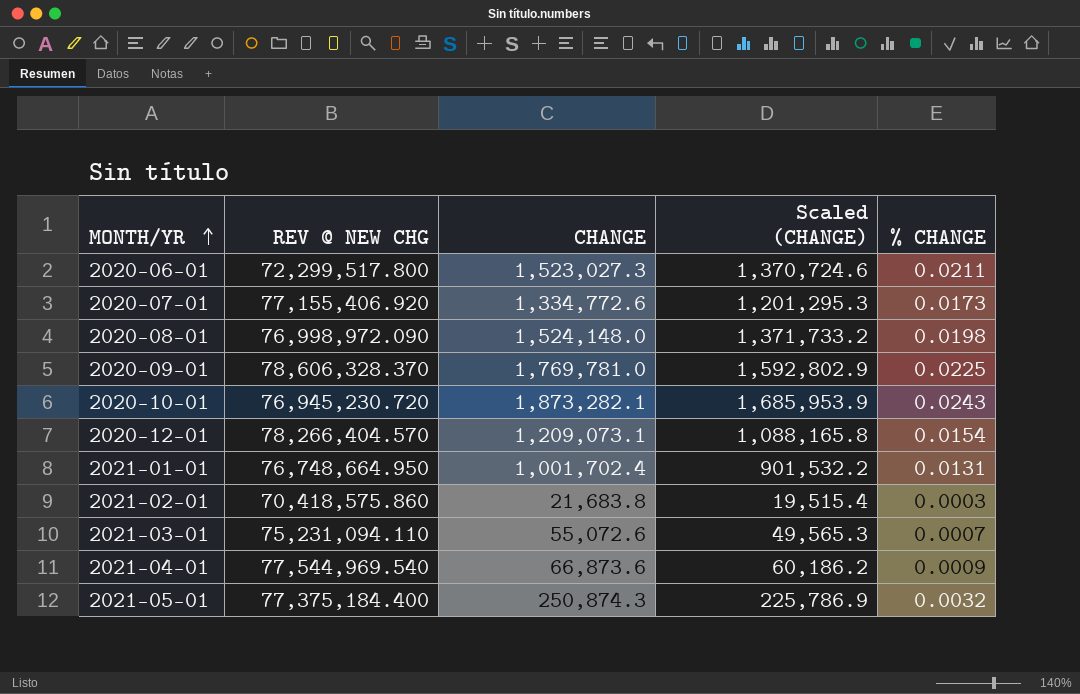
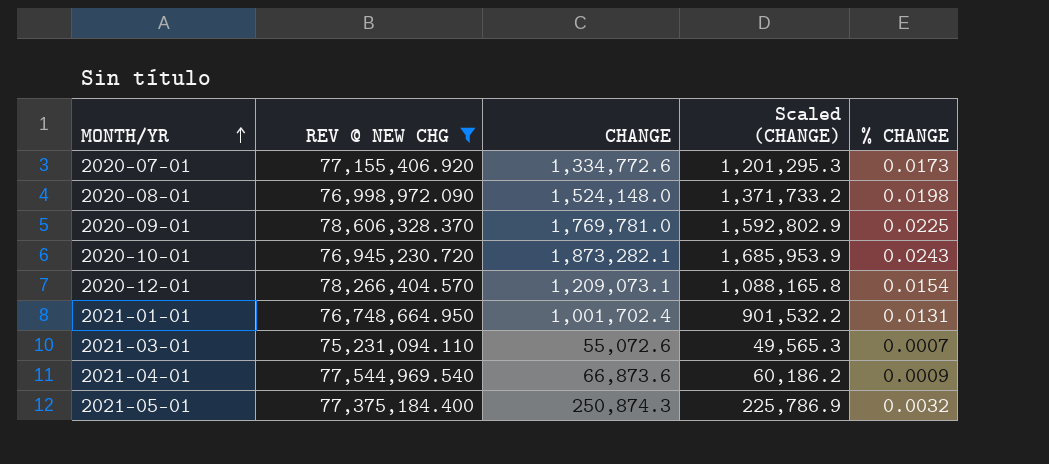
filter: none -> REV @ NEW CHG >= 75,231,094.110

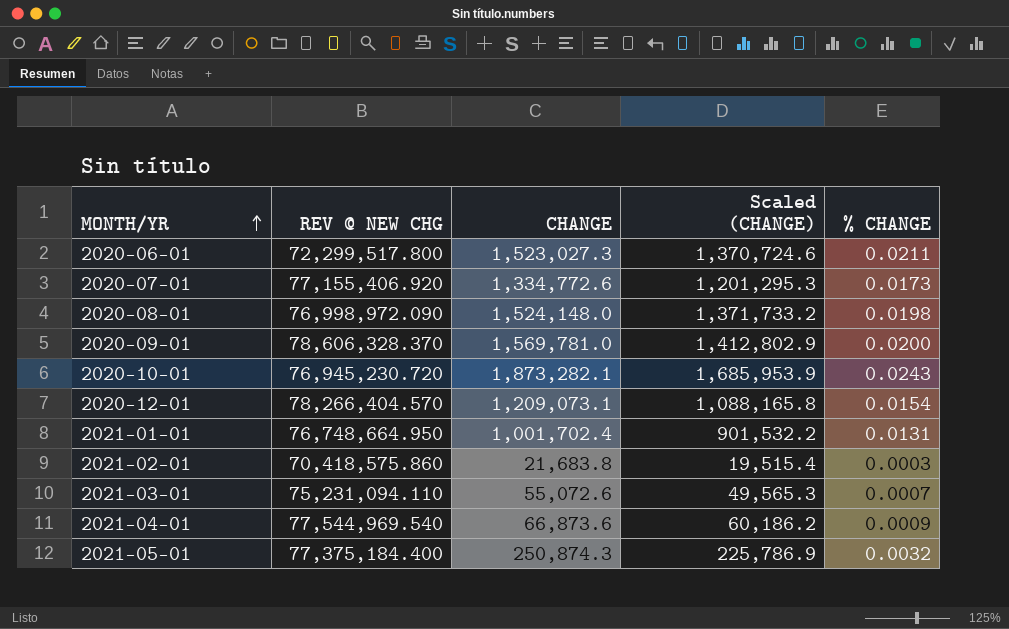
filter: REV @ NEW CHG >= 75,231,094.110 -> none
2020-09-01 | CHANGE: 1,769,781.0 -> 1,569,781.0
2020-09-01 | Scaled (CHANGE): 1,592,802.9 -> 1,412,802.9
2020-09-01 | % CHANGE: 0.0225 -> 0.0200

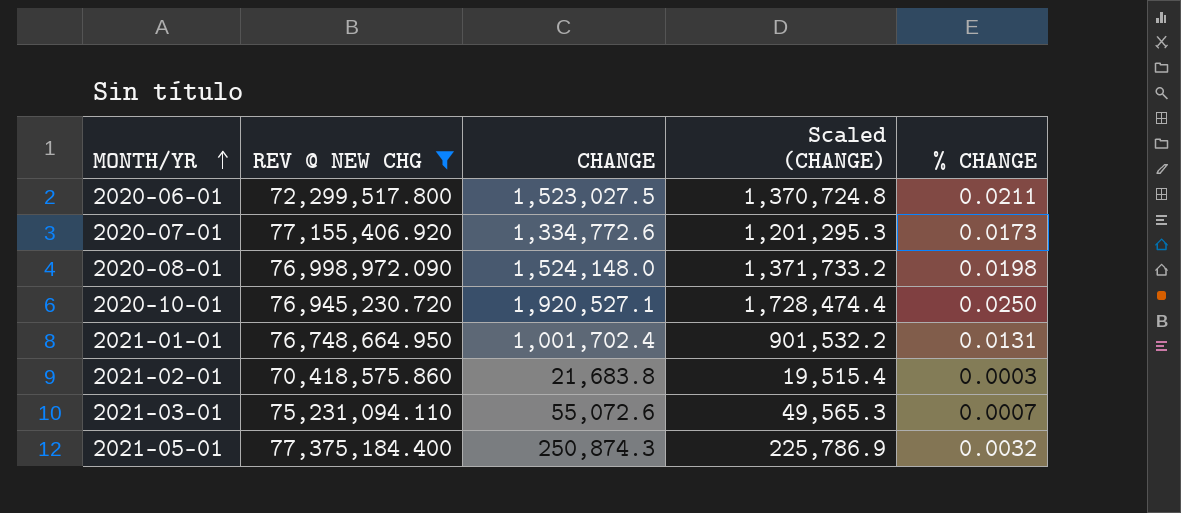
filter: none -> REV @ NEW CHG <= 77,375,184.400
2020-06-01 | CHANGE: 1,523,027.3 -> 1,523,027.5
2020-06-01 | Scaled (CHANGE): 1,370,724.6 -> 1,370,724.8
2020-10-01 | CHANGE: 1,873,282.1 -> 1,920,527.1
2020-10-01 | Scaled (CHANGE): 1,685,953.9 -> 1,728,474.4
2020-10-01 | % CHANGE: 0.0243 -> 0.0250

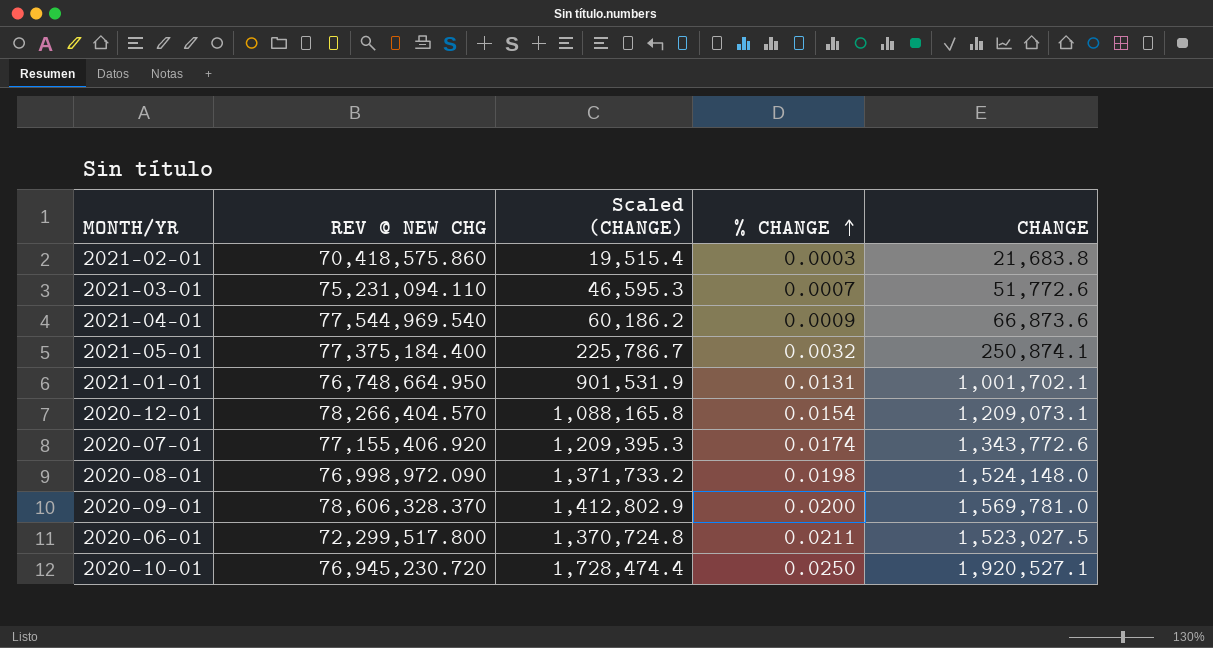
filter: REV @ NEW CHG <= 77,375,184.400 -> none
row order: MONTH/YR ascending -> % CHANGE ascending
column CHANGE | position: 3 -> 5
2021-03-01 | Scaled (CHANGE): 49,565.3 -> 46,595.3
2021-03-01 | CHANGE: 55,072.6 -> 51,772.6
2021-05-01 | Scaled (CHANGE): 225,786.9 -> 225,786.7
2021-05-01 | CHANGE: 250,874.3 -> 250,874.1
2021-01-01 | Scaled (CHANGE): 901,532.2 -> 901,531.9
2021-01-01 | CHANGE: 1,001,702.4 -> 1,001,702.1
2020-07-01 | Scaled (CHANGE): 1,201,295.3 -> 1,209,395.3
2020-07-01 | % CHANGE: 0.0173 -> 0.0174
2020-07-01 | CHANGE: 1,334,772.6 -> 1,343,772.6

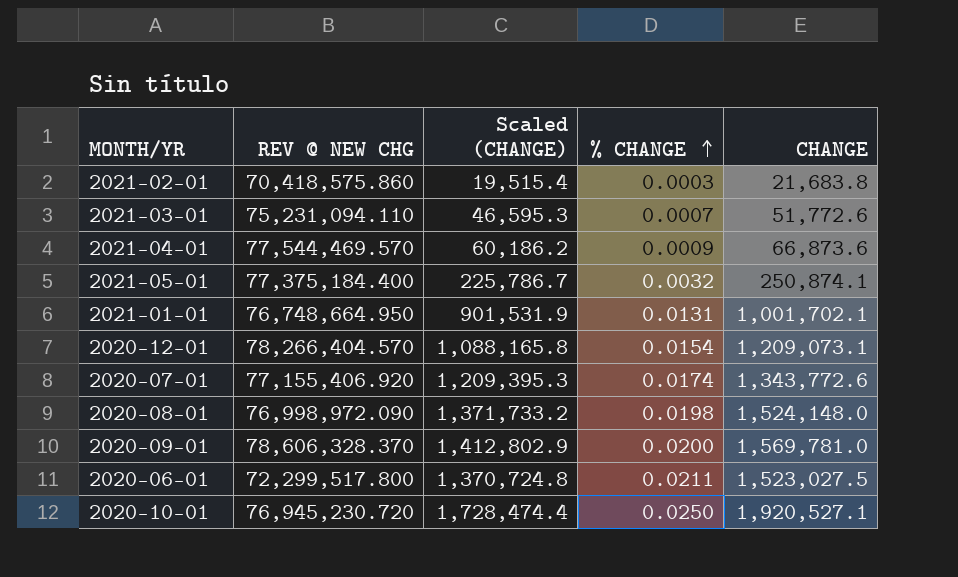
2021-04-01 | REV @ NEW CHG: 77,544,969.540 -> 77,544,469.570

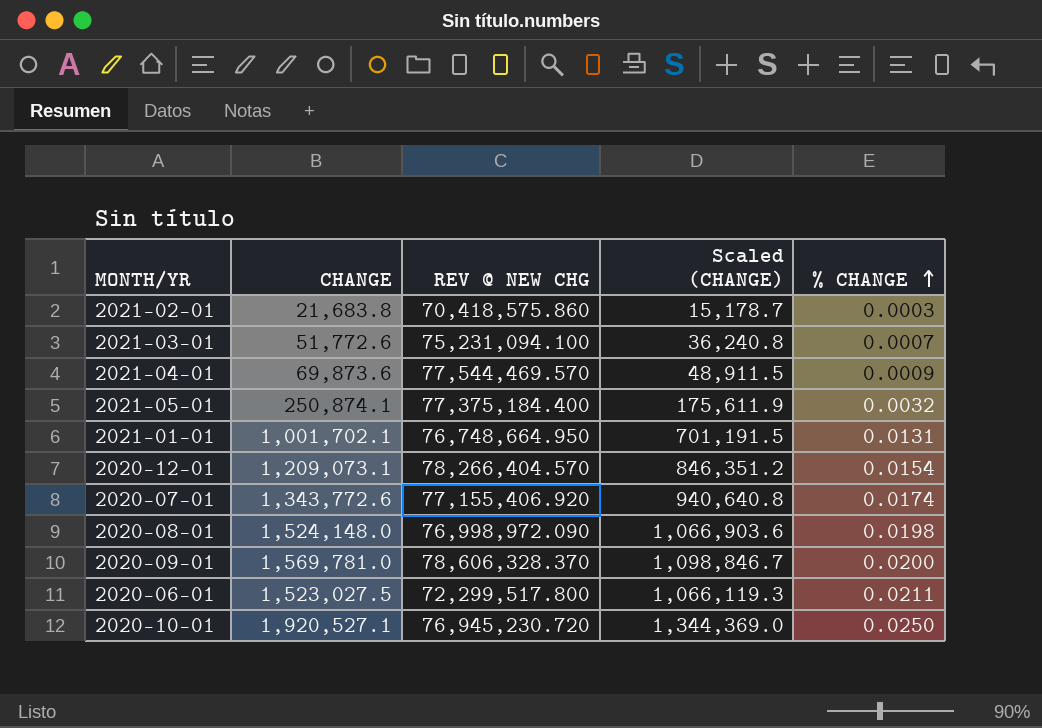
column CHANGE | position: 5 -> 2
column Scaled (CHANGE) | formula: [CHANGE] * 0.9 -> [CHANGE] * 0.7
2021-03-01 | REV @ NEW CHG: 75,231,094.110 -> 75,231,094.100
2021-04-01 | CHANGE: 66,873.6 -> 69,873.6

